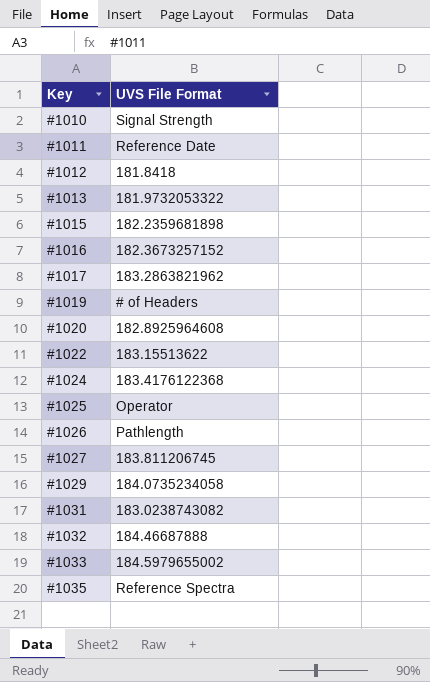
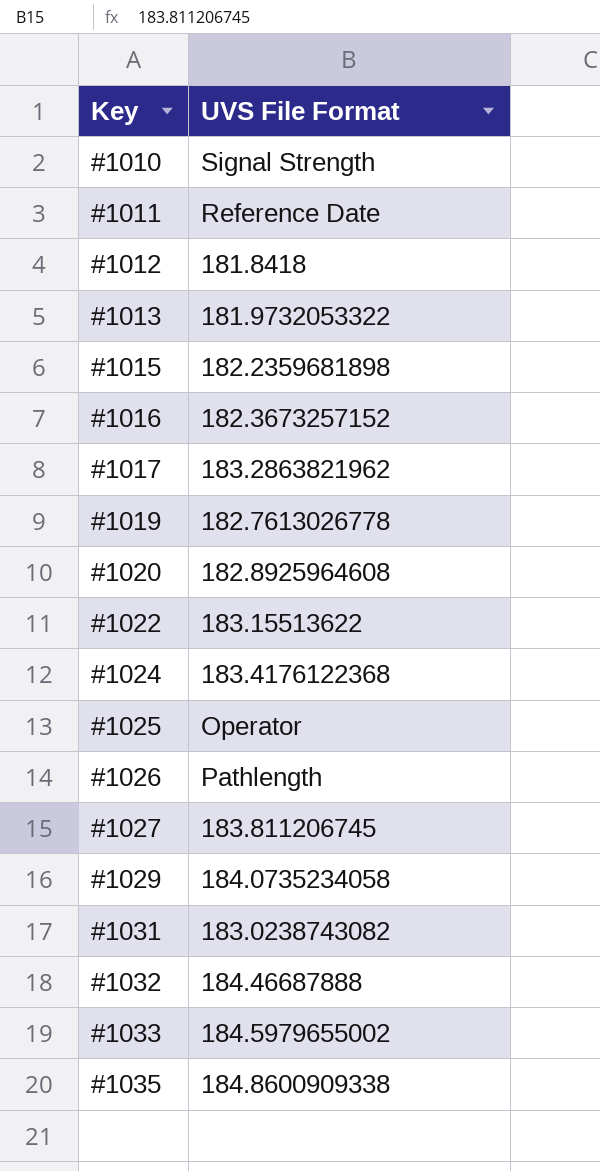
#1019 | UVS File Format: # of Headers -> 182.7613026778
#1035 | UVS File Format: Reference Spectra -> 184.8600909338

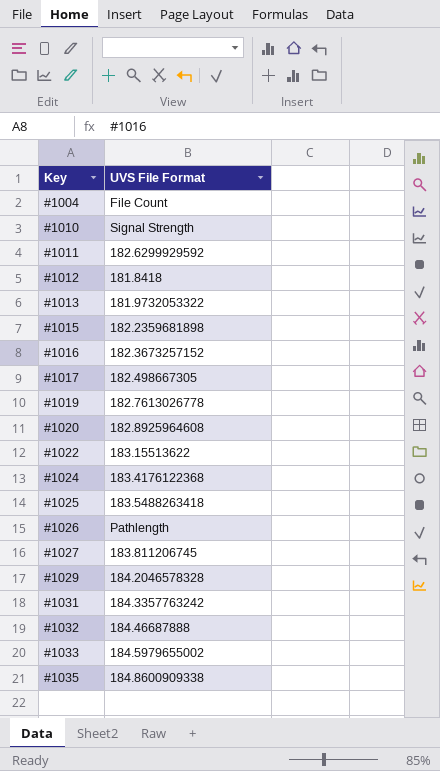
row #1004: none -> File Count
#1011 | UVS File Format: Reference Date -> 182.6299929592
#1017 | UVS File Format: 183.2863821962 -> 182.498667305
#1025 | UVS File Format: Operator -> 183.5488263418
#1029 | UVS File Format: 184.0735234058 -> 184.2046578328
#1031 | UVS File Format: 183.0238743082 -> 184.3357763242

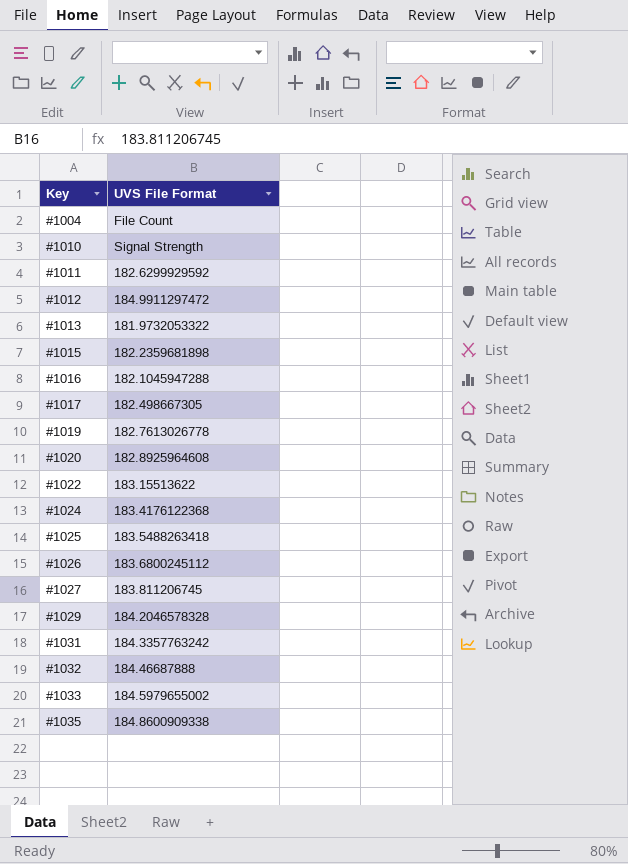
#1012 | UVS File Format: 181.8418 -> 184.9911297472
#1016 | UVS File Format: 182.3673257152 -> 182.1045947288
#1026 | UVS File Format: Pathlength -> 183.6800245112

